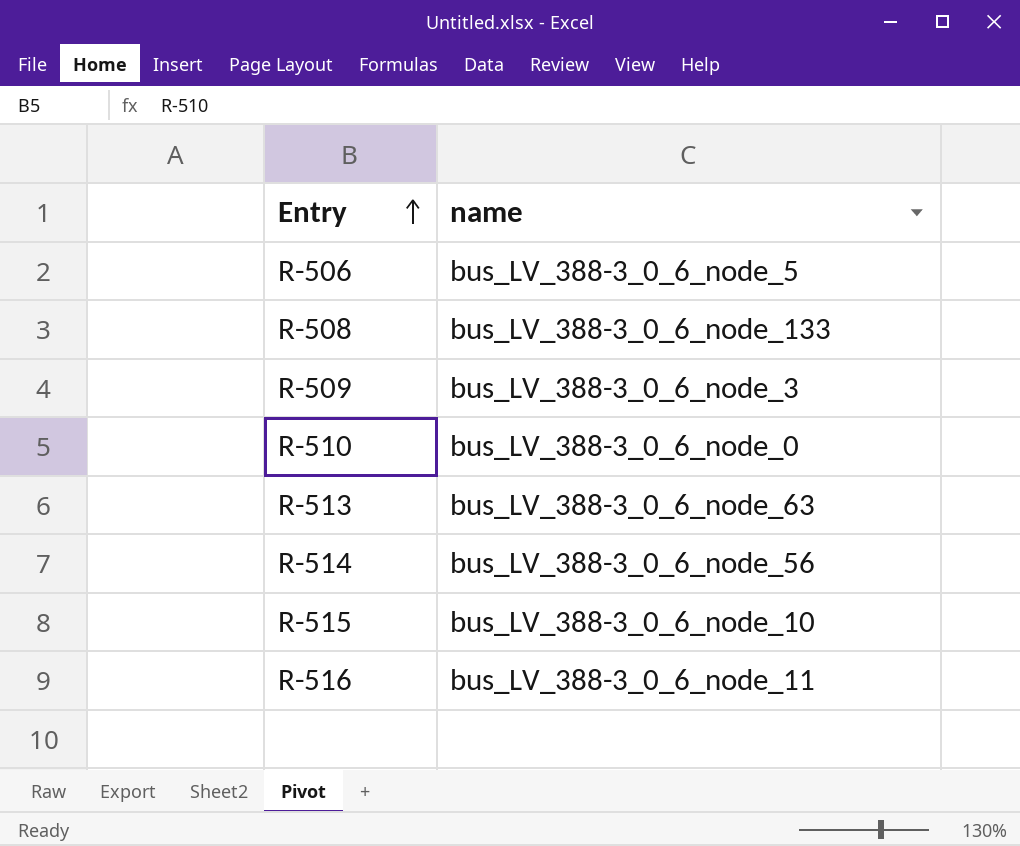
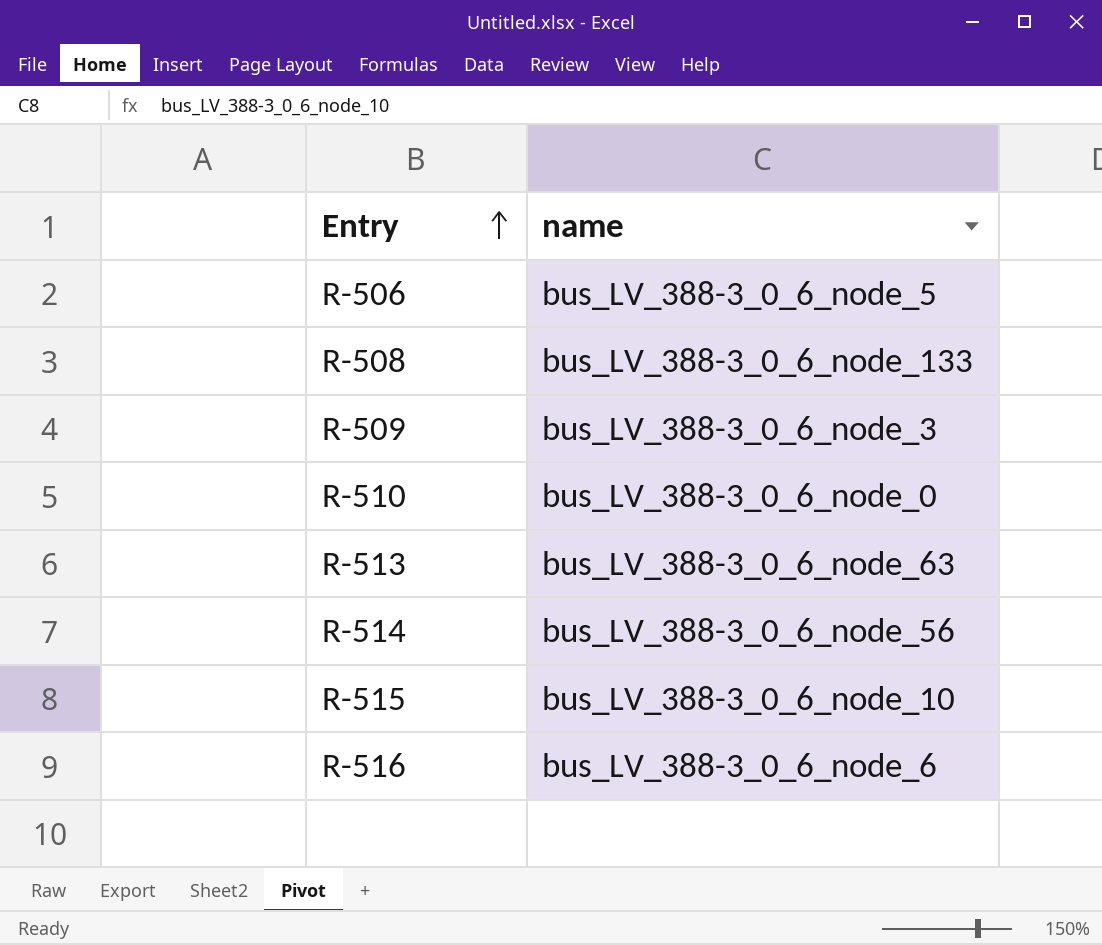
R-516 | name: bus_LV_388-3_0_6_node_11 -> bus_LV_388-3_0_6_node_6

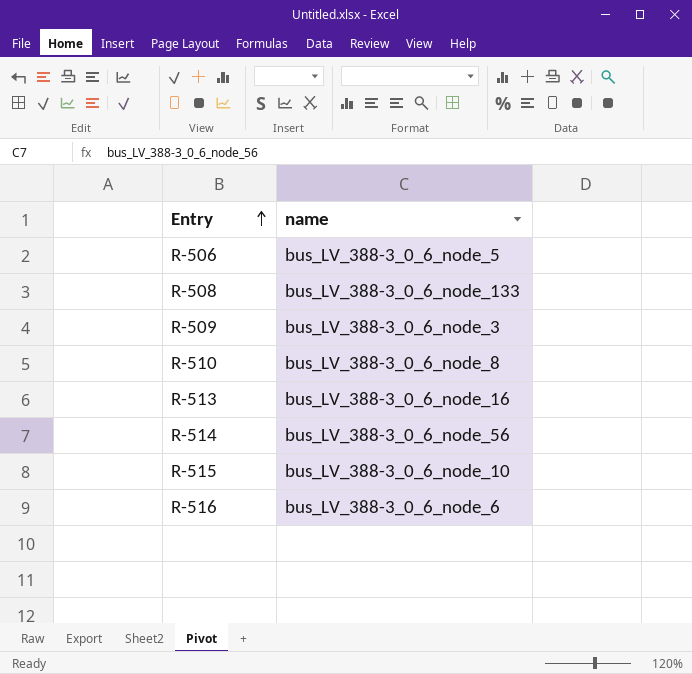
R-510 | name: bus_LV_388-3_0_6_node_0 -> bus_LV_388-3_0_6_node_8
R-513 | name: bus_LV_388-3_0_6_node_63 -> bus_LV_388-3_0_6_node_16

